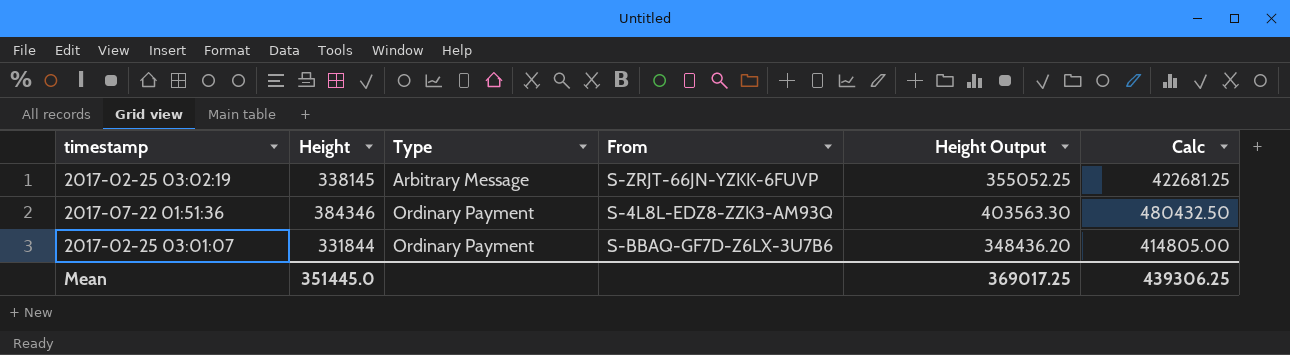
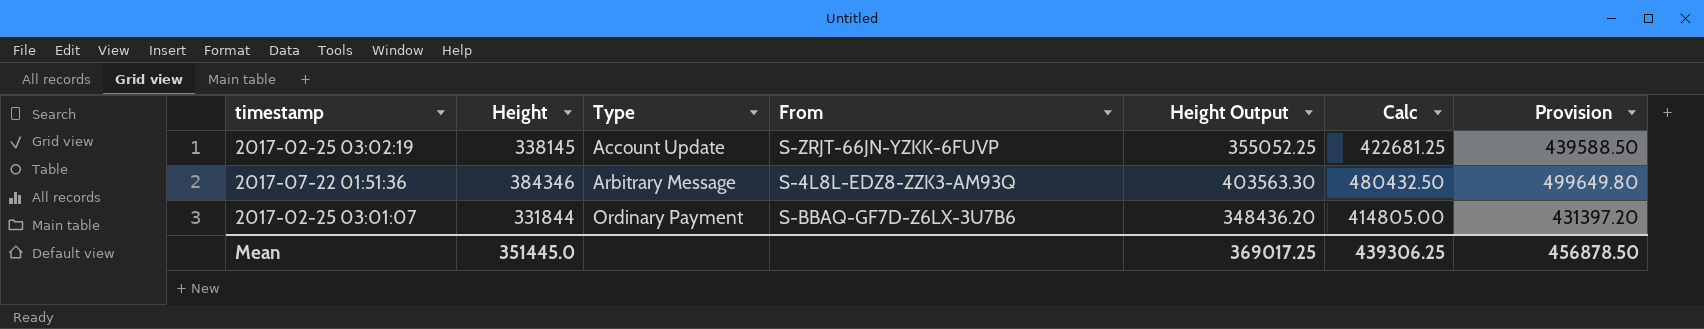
column Provision | formula: none -> [Height] * 1.3
2017-02-25 03:02:19 | Type: Arbitrary Message -> Account Update
2017-07-22 01:51:36 | Type: Ordinary Payment -> Arbitrary Message

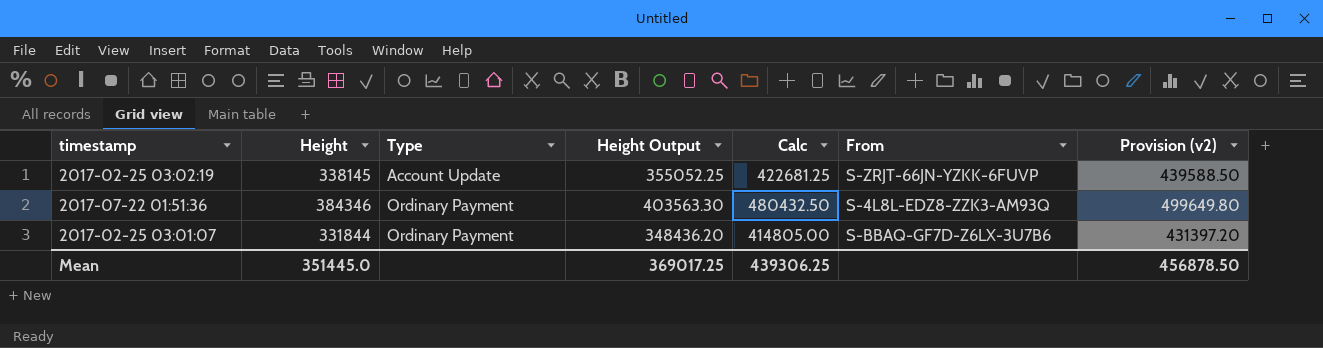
column From | position: 4 -> 6
column name: Provision -> Provision (v2)
2017-07-22 01:51:36 | Type: Arbitrary Message -> Ordinary Payment

